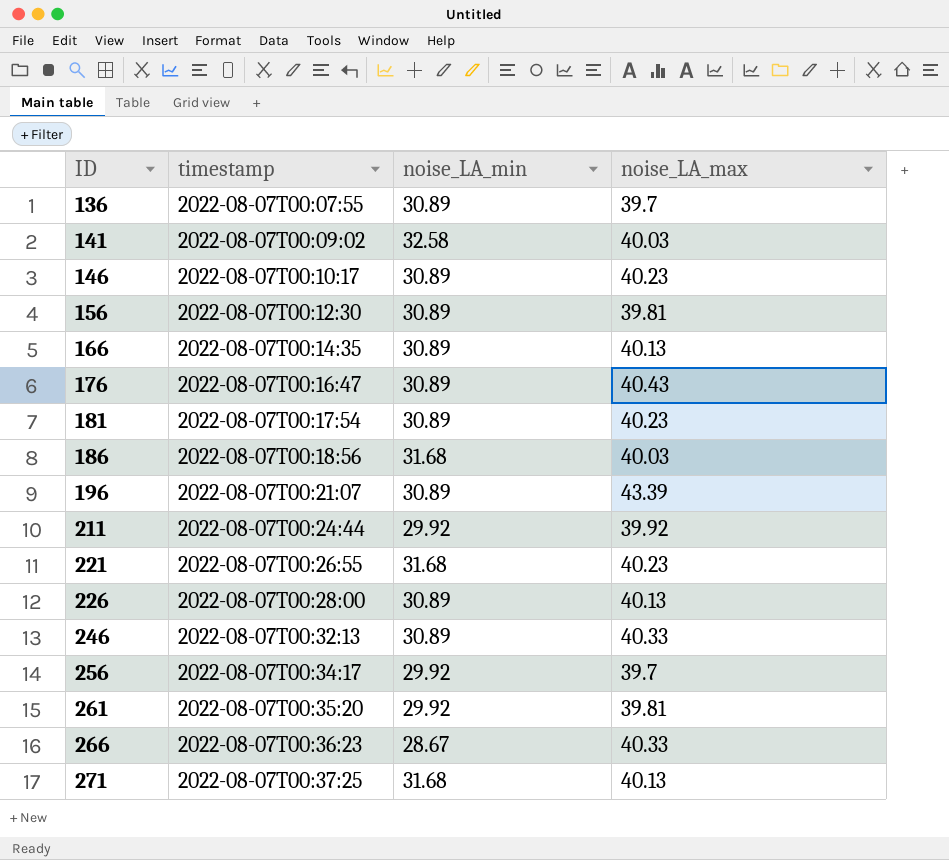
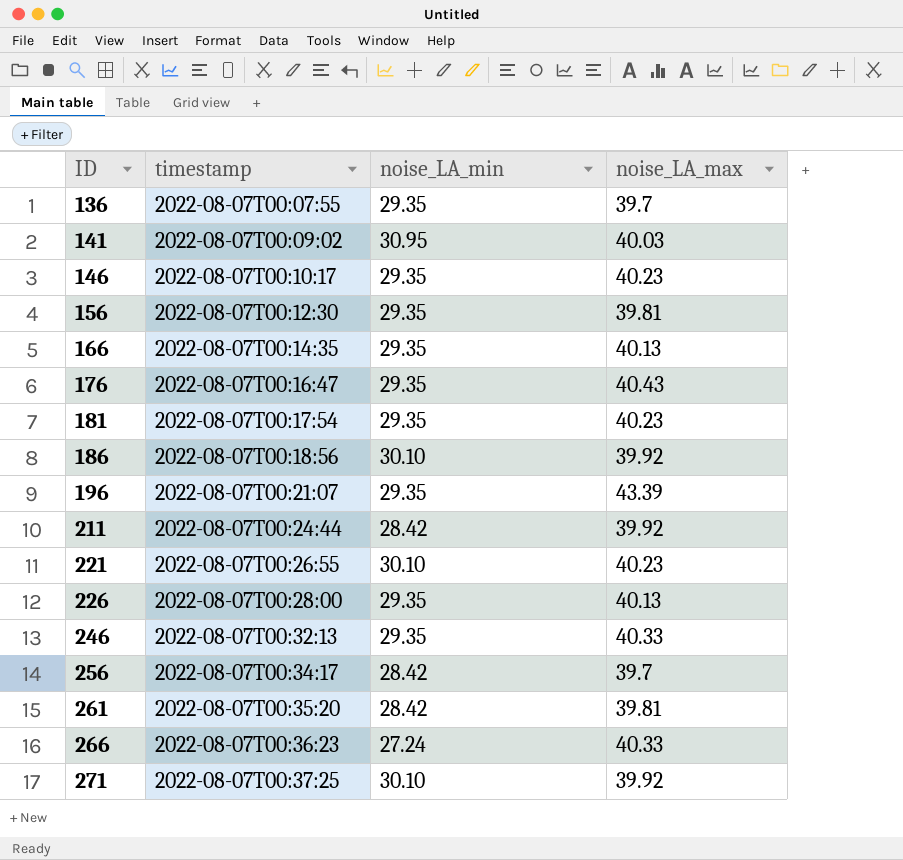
136 | noise_LA_min: 30.89 -> 29.35
141 | noise_LA_min: 32.58 -> 30.95
146 | noise_LA_min: 30.89 -> 29.35
156 | noise_LA_min: 30.89 -> 29.35
166 | noise_LA_min: 30.89 -> 29.35
176 | noise_LA_min: 30.89 -> 29.35
181 | noise_LA_min: 30.89 -> 29.35
186 | noise_LA_min: 31.68 -> 30.10
186 | noise_LA_max: 40.03 -> 39.92
196 | noise_LA_min: 30.89 -> 29.35
211 | noise_LA_min: 29.92 -> 28.42
221 | noise_LA_min: 31.68 -> 30.10
226 | noise_LA_min: 30.89 -> 29.35
246 | noise_LA_min: 30.89 -> 29.35
256 | noise_LA_min: 29.92 -> 28.42
261 | noise_LA_min: 29.92 -> 28.42
266 | noise_LA_min: 28.67 -> 27.24
271 | noise_LA_min: 31.68 -> 30.10
271 | noise_LA_max: 40.13 -> 39.92

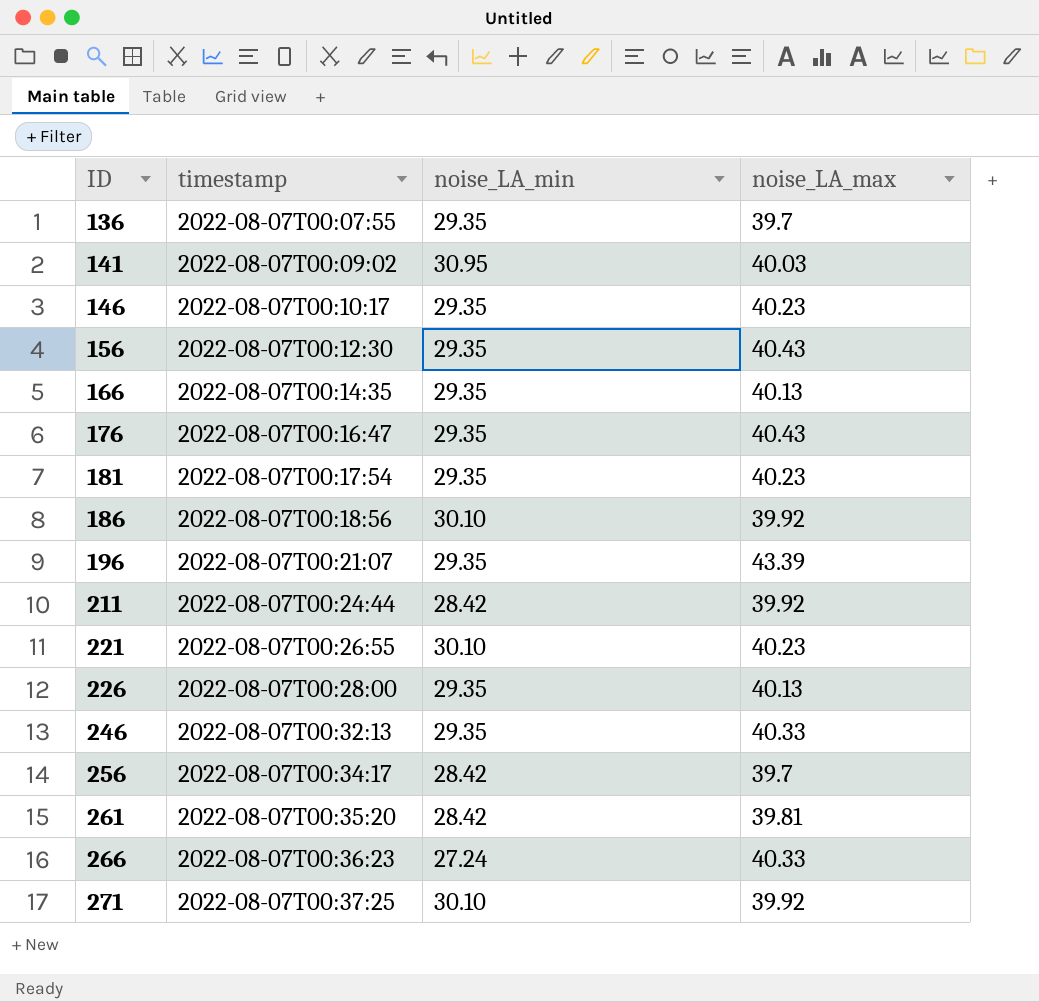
156 | noise_LA_max: 39.81 -> 40.43

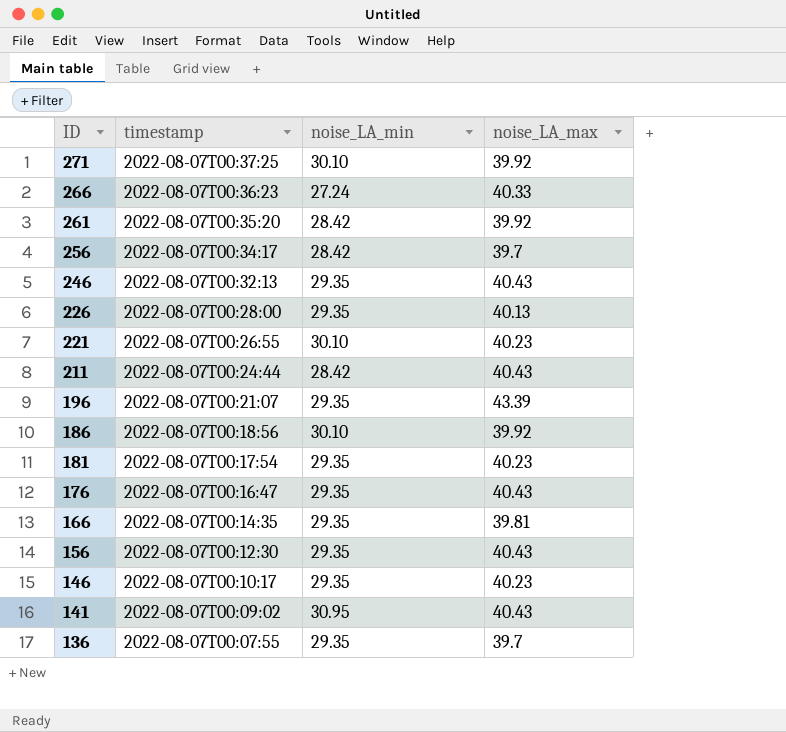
row order: ID ascending -> ID descending
261 | noise_LA_max: 39.81 -> 39.92
246 | noise_LA_max: 40.33 -> 40.43
211 | noise_LA_max: 39.92 -> 40.43
166 | noise_LA_max: 40.13 -> 39.81
141 | noise_LA_max: 40.03 -> 40.43

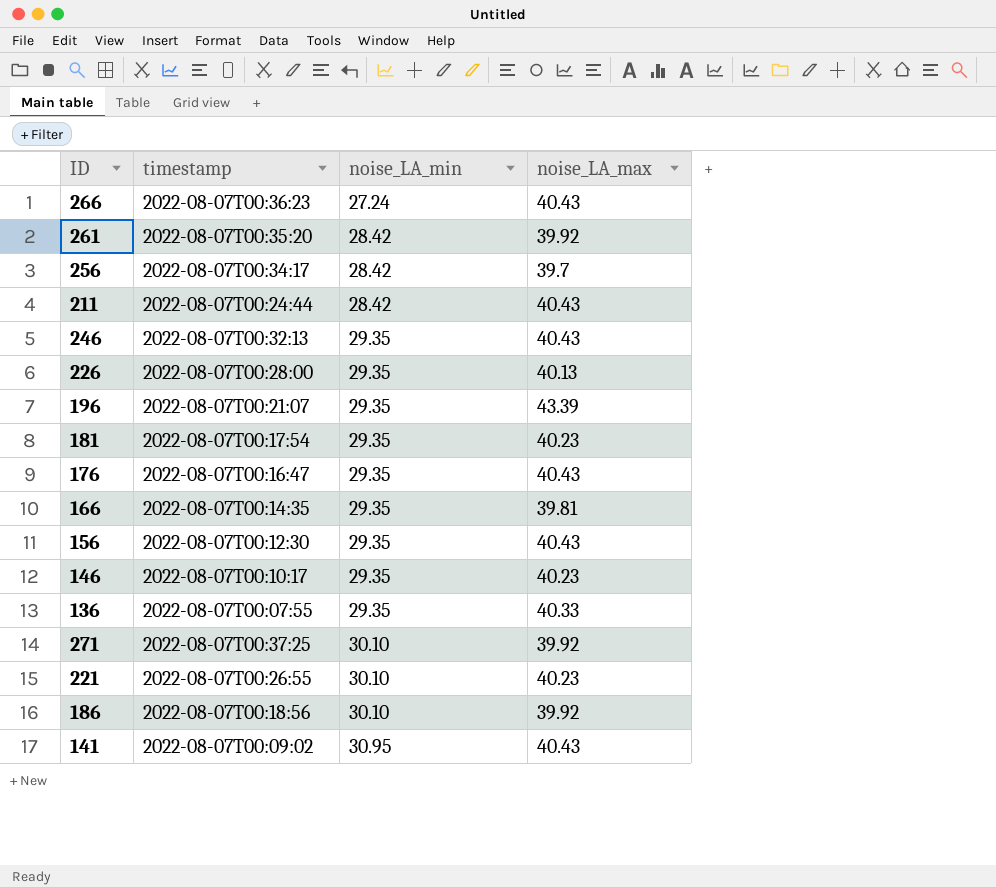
row order: ID descending -> noise_LA_min ascending
266 | noise_LA_max: 40.33 -> 40.43
136 | noise_LA_max: 39.7 -> 40.33

